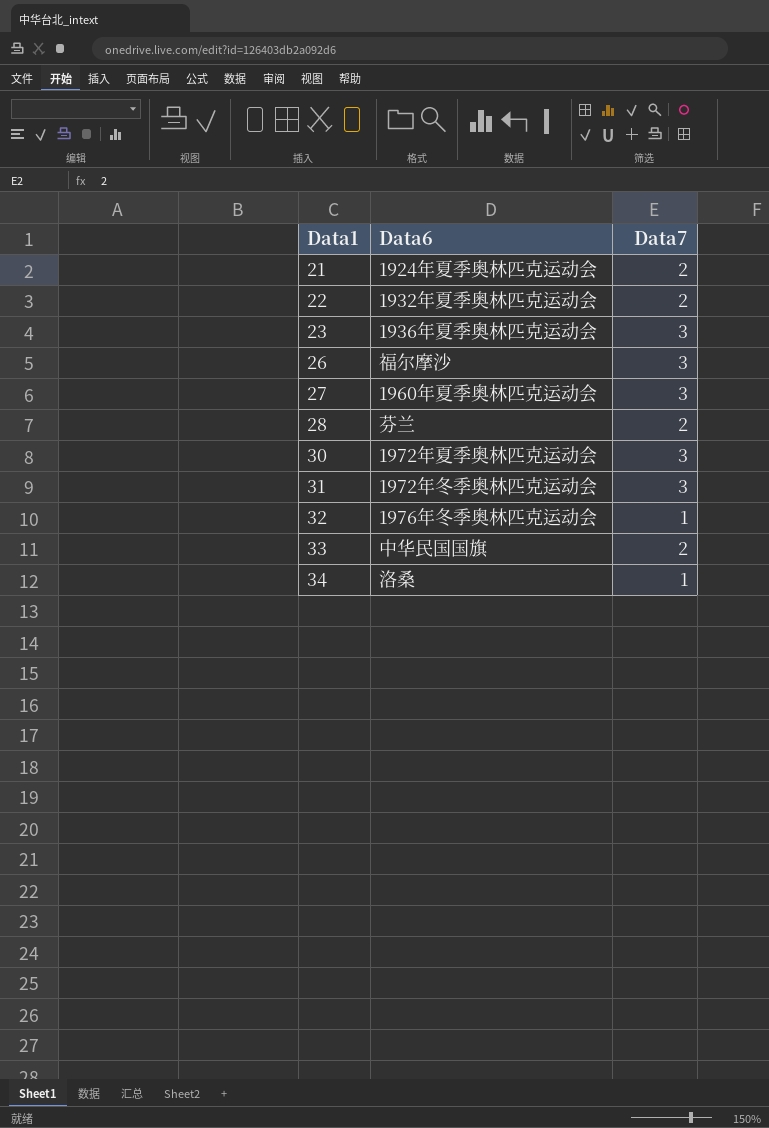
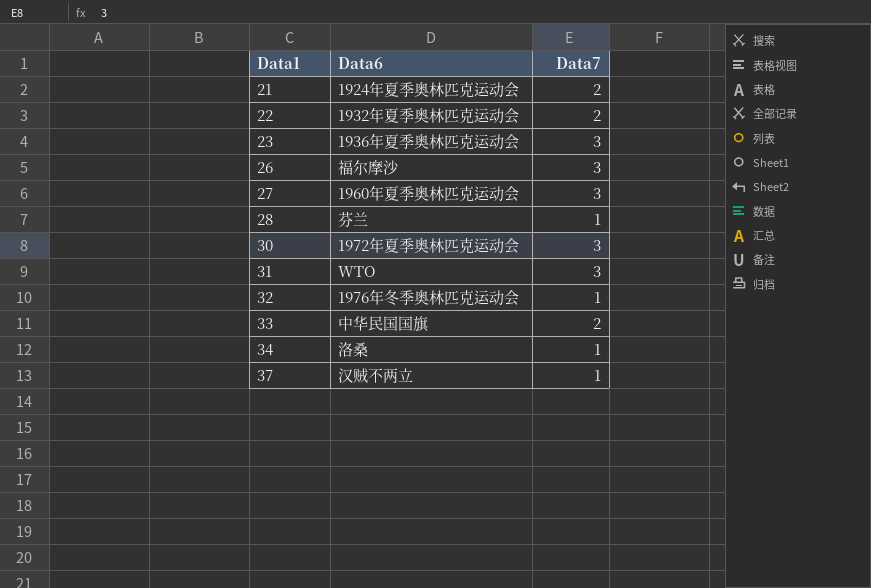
28 | Data7: 2 -> 1
31 | Data6: 1972年冬季奥林匹克运动会 -> WTO
row 37: none -> 汉贼不两立 | 1

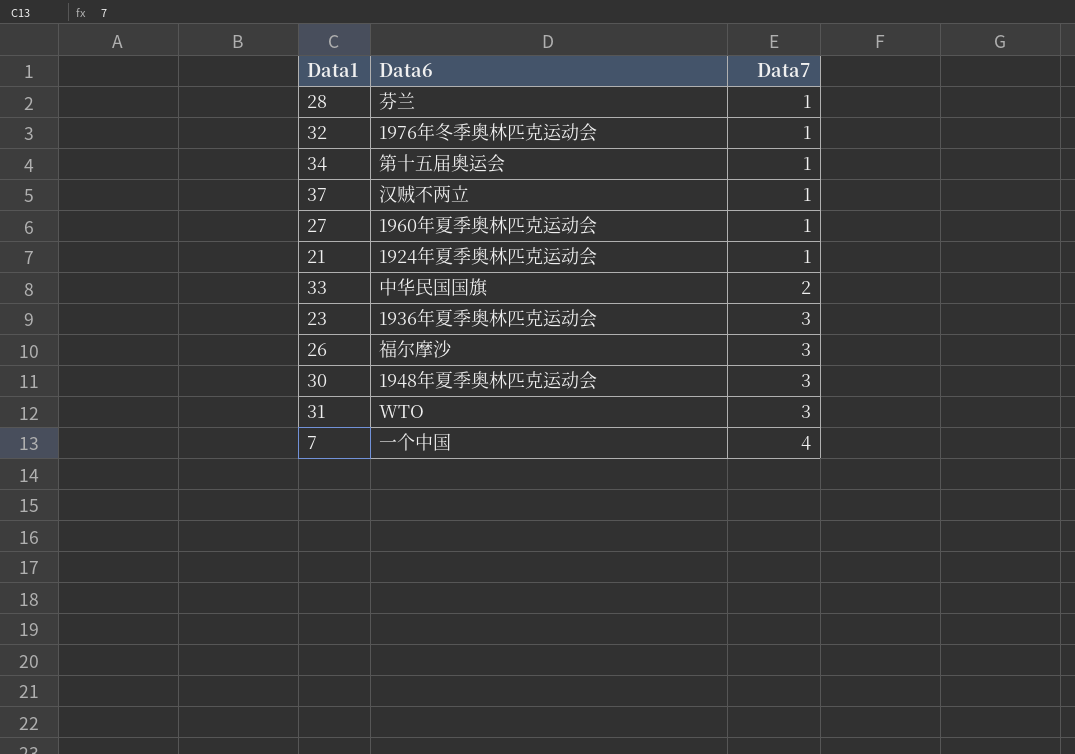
row order: Data1 ascending -> Data7 ascending
row 22: 1932年夏季奥林匹克运动会 | 2 -> none
34 | Data6: 洛桑 -> 第十五届奥运会
27 | Data7: 3 -> 1
21 | Data7: 2 -> 1
30 | Data6: 1972年夏季奥林匹克运动会 -> 1948年夏季奥林匹克运动会
row 7: none -> 一个中国 | 4

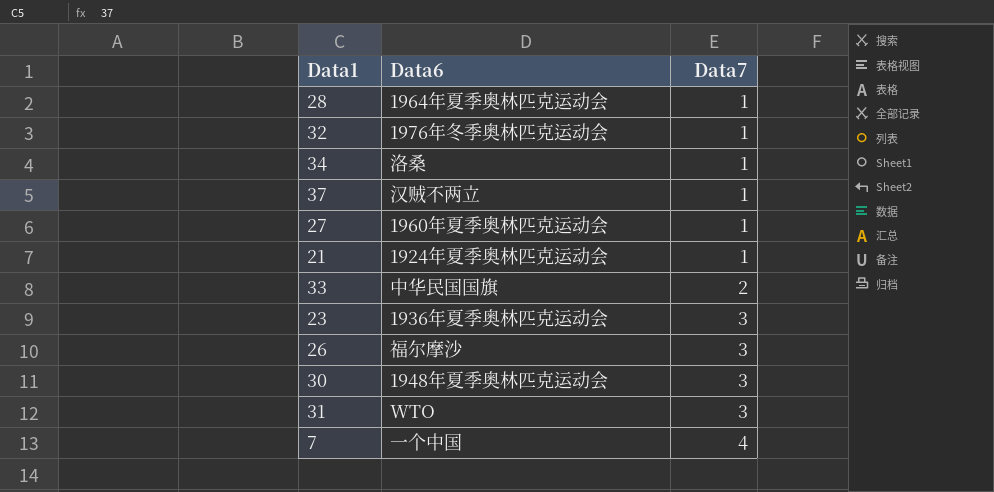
28 | Data6: 芬兰 -> 1964年夏季奥林匹克运动会
34 | Data6: 第十五届奥运会 -> 洛桑

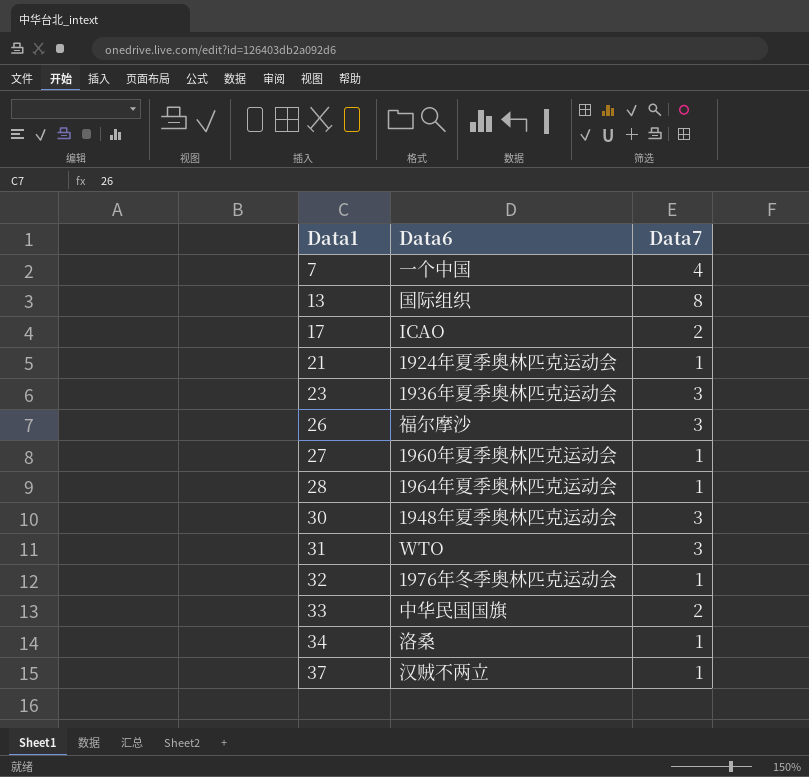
row order: Data7 ascending -> Data1 ascending
row 13: none -> 国际组织 | 8
row 17: none -> ICAO | 2

